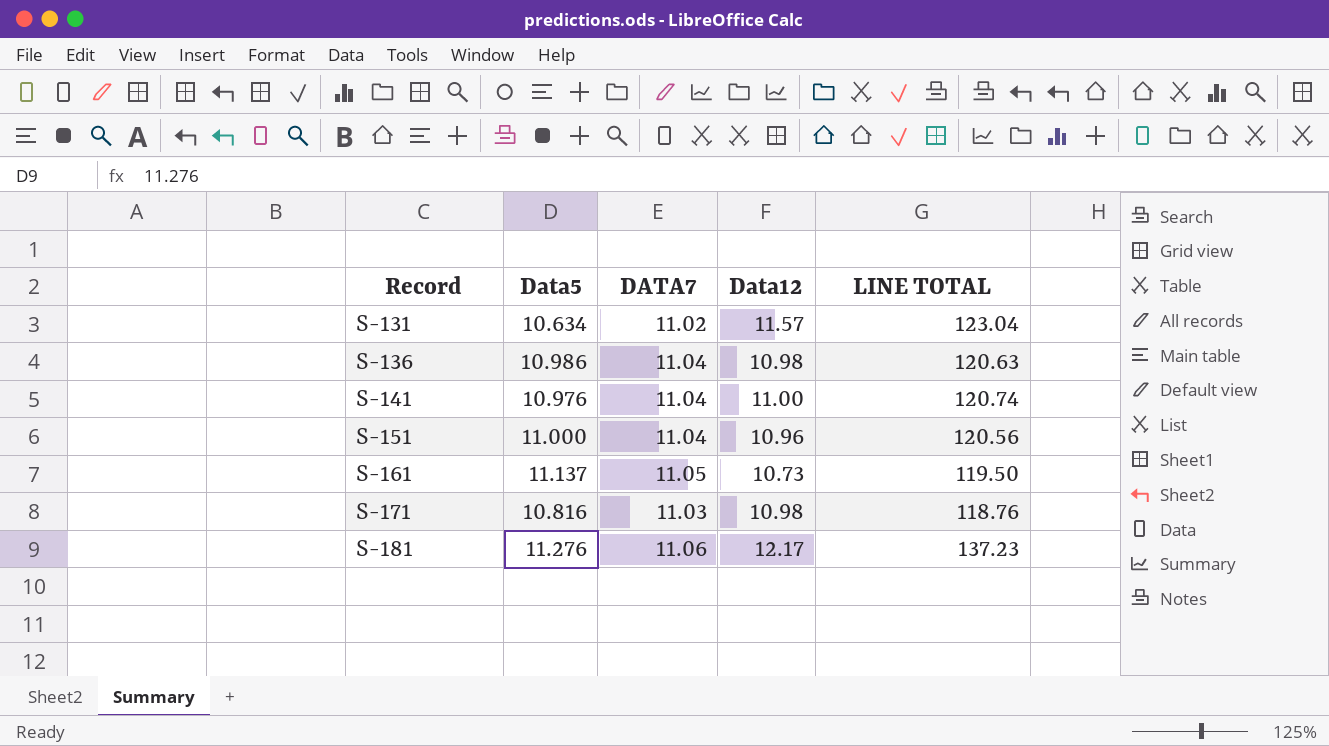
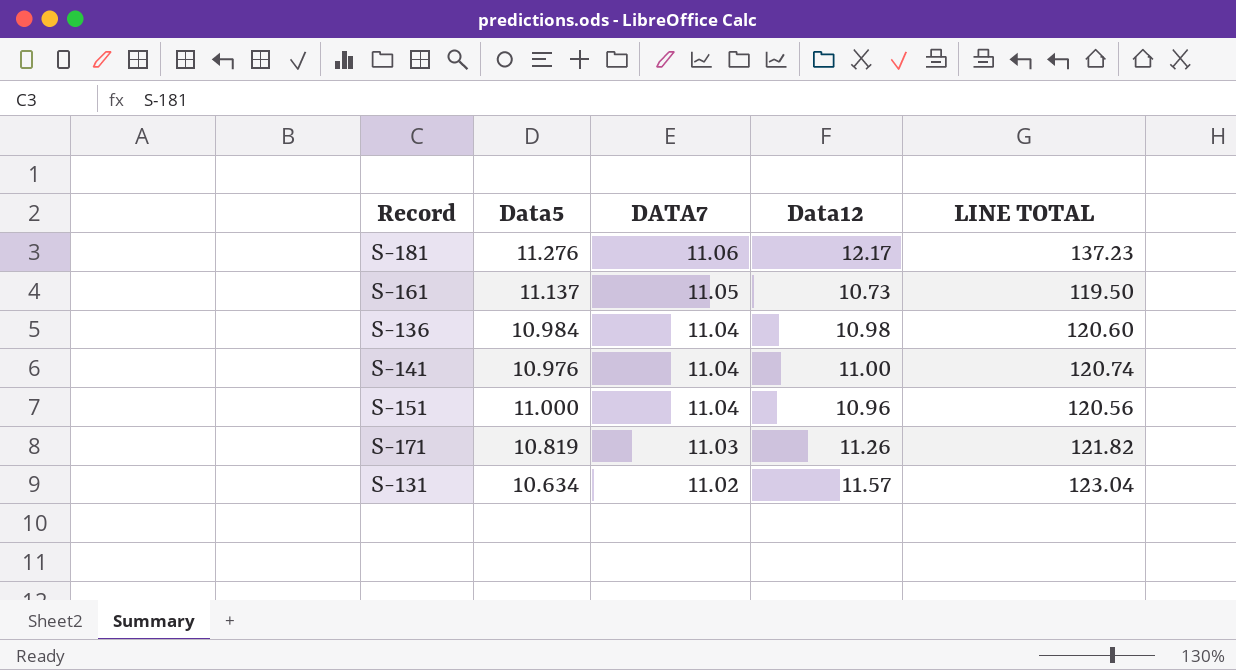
row order: Record ascending -> DATA7 descending
S-136 | Data5: 10.986 -> 10.984
S-136 | LINE TOTAL: 120.63 -> 120.60
S-171 | Data5: 10.816 -> 10.819
S-171 | Data12: 10.98 -> 11.26
S-171 | LINE TOTAL: 118.76 -> 121.82

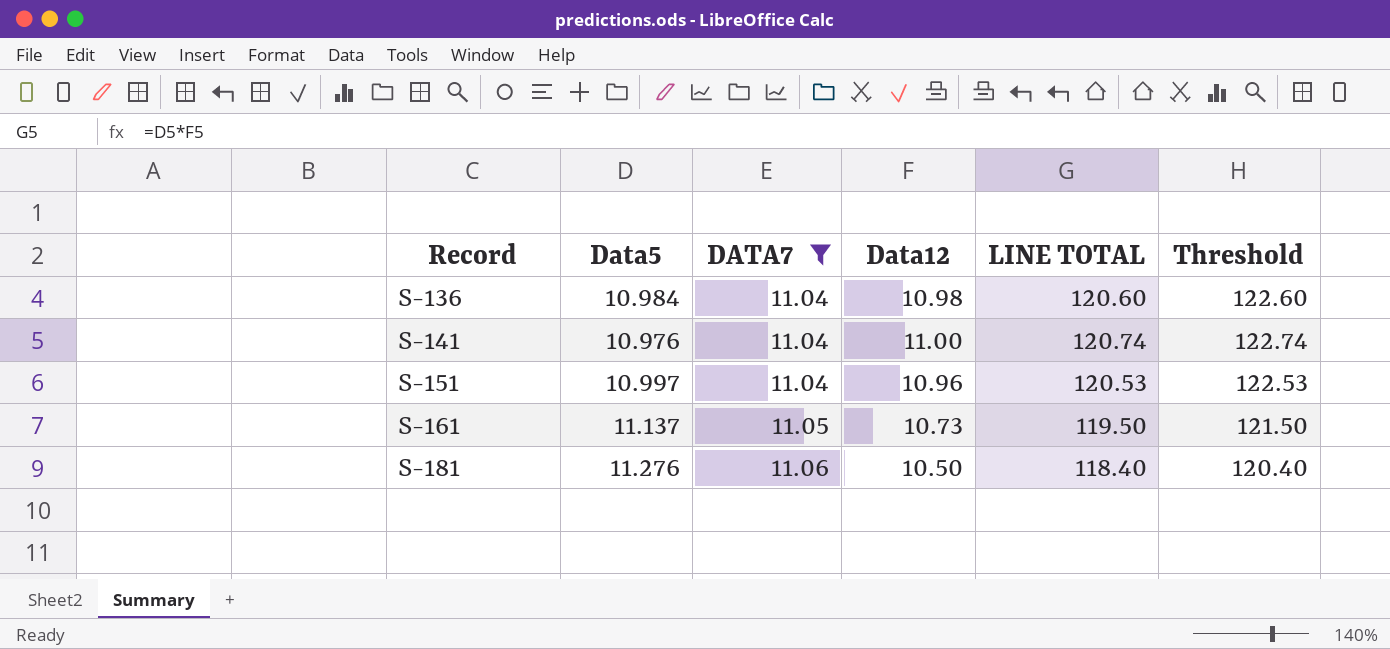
filter: none -> DATA7 >= 11.04
row order: DATA7 descending -> Record ascending
column Threshold | formula: none -> [LINE TOTAL] + 2
S-151 | Data5: 11.000 -> 10.997
S-151 | LINE TOTAL: 120.56 -> 120.53
S-181 | Data12: 12.17 -> 10.50
S-181 | LINE TOTAL: 137.23 -> 118.40

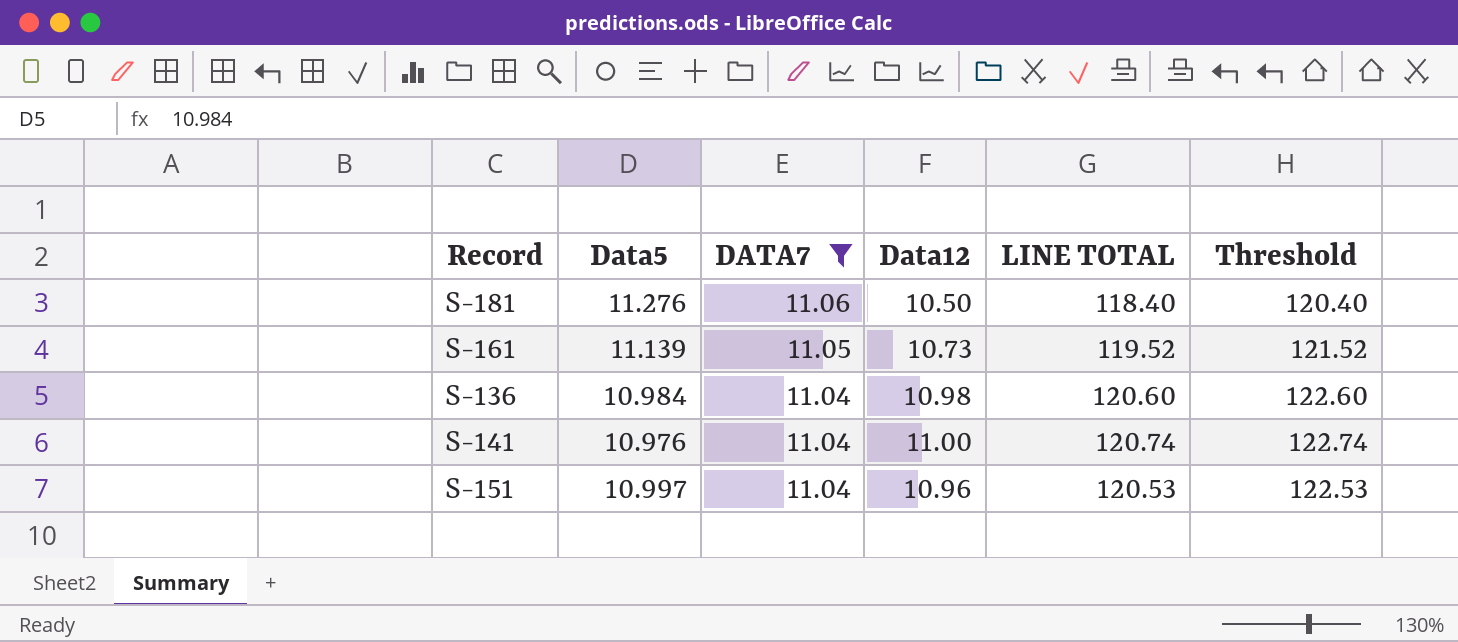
row order: Record ascending -> DATA7 descending
S-161 | Data5: 11.137 -> 11.139
S-161 | LINE TOTAL: 119.50 -> 119.52
S-161 | Threshold: 121.50 -> 121.52

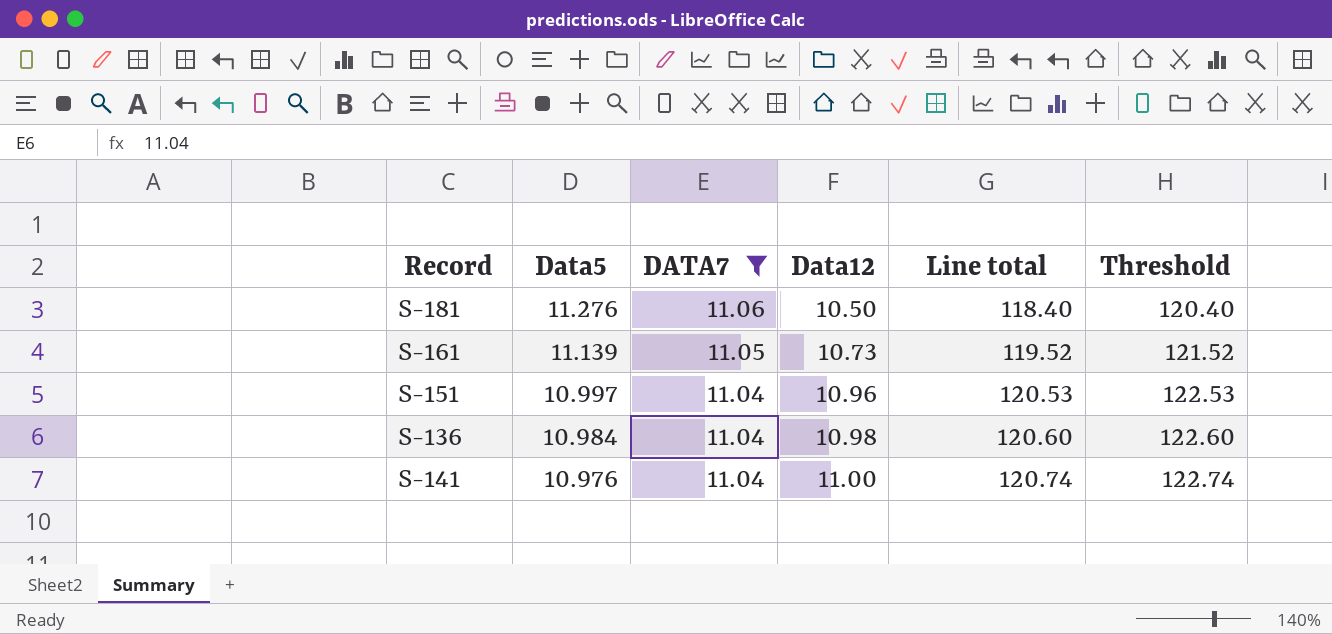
row order: DATA7 descending -> Data5 descending
column name: LINE TOTAL -> Line total

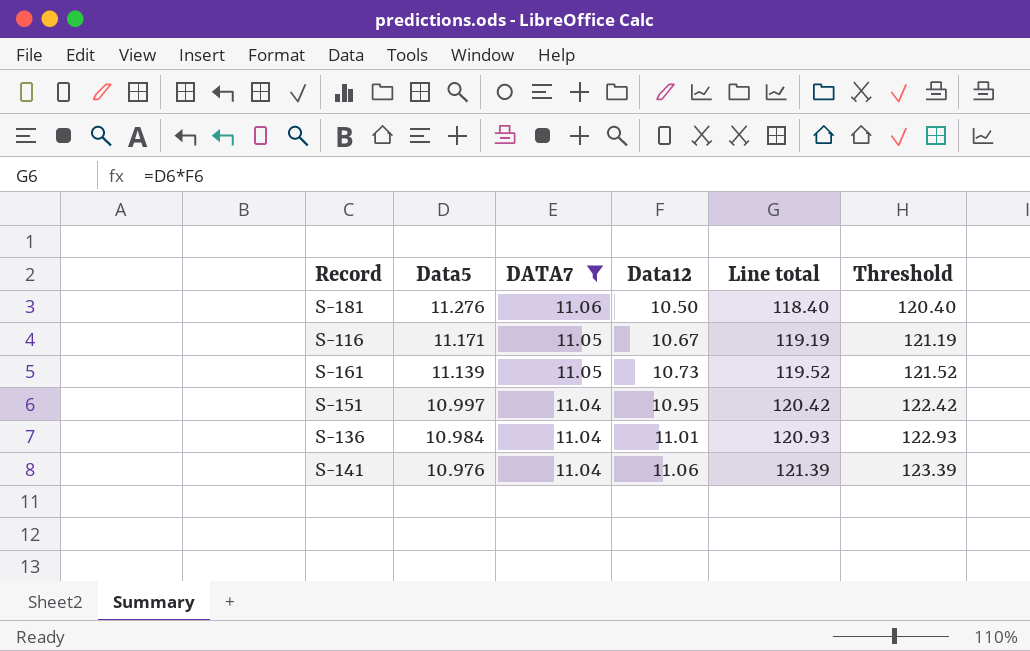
row S-116: none -> 11.171 | 11.05 | 10.67 | 119.19 | 121.19
S-151 | Data12: 10.96 -> 10.95
S-151 | Line total: 120.53 -> 120.42
S-151 | Threshold: 122.53 -> 122.42
S-136 | Data12: 10.98 -> 11.01
S-136 | Line total: 120.60 -> 120.93
S-136 | Threshold: 122.60 -> 122.93
S-141 | Data12: 11.00 -> 11.06
S-141 | Line total: 120.74 -> 121.39
S-141 | Threshold: 122.74 -> 123.39

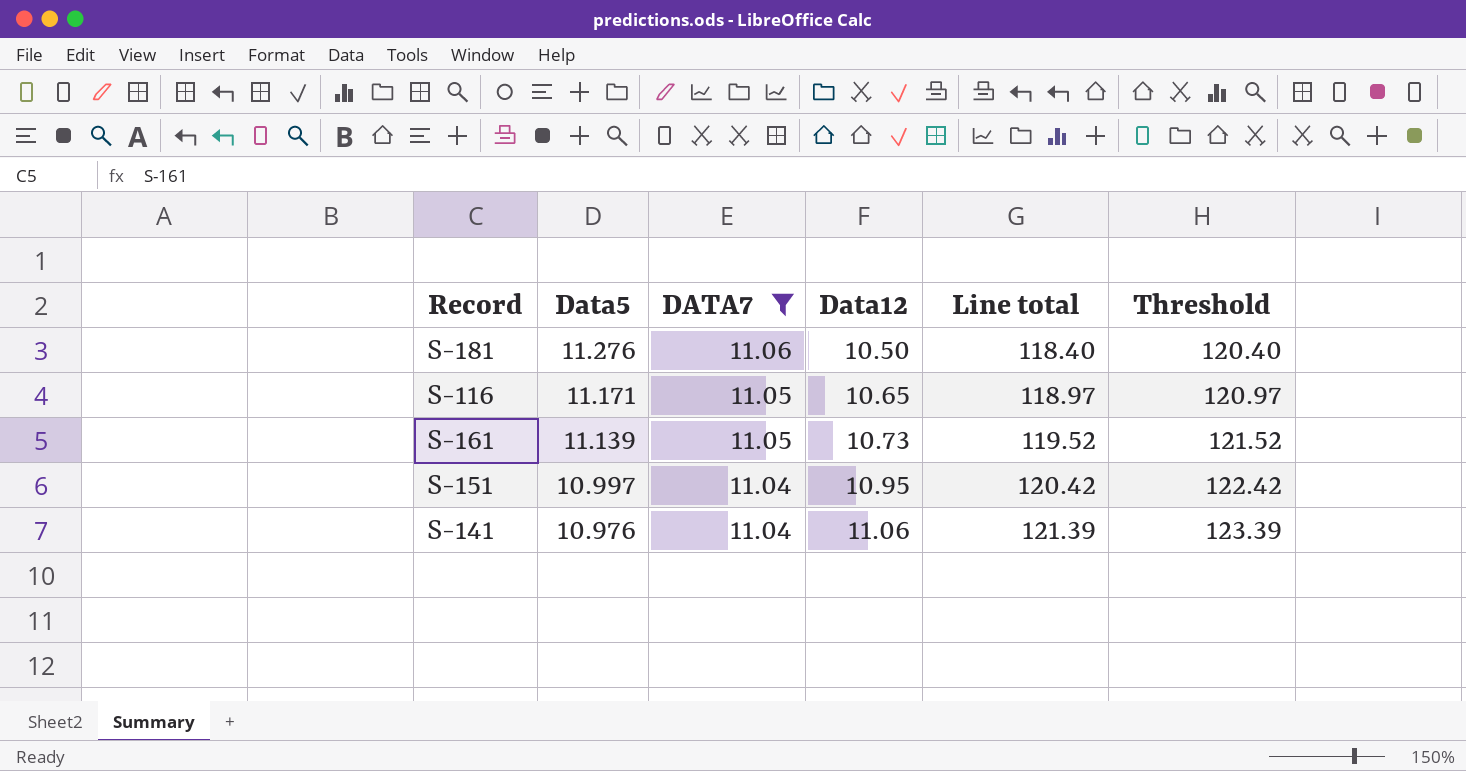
row S-136: 10.984 | 11.04 | 11.01 | 120.93 | 122.93 -> none
S-116 | Data12: 10.67 -> 10.65
S-116 | Line total: 119.19 -> 118.97
S-116 | Threshold: 121.19 -> 120.97

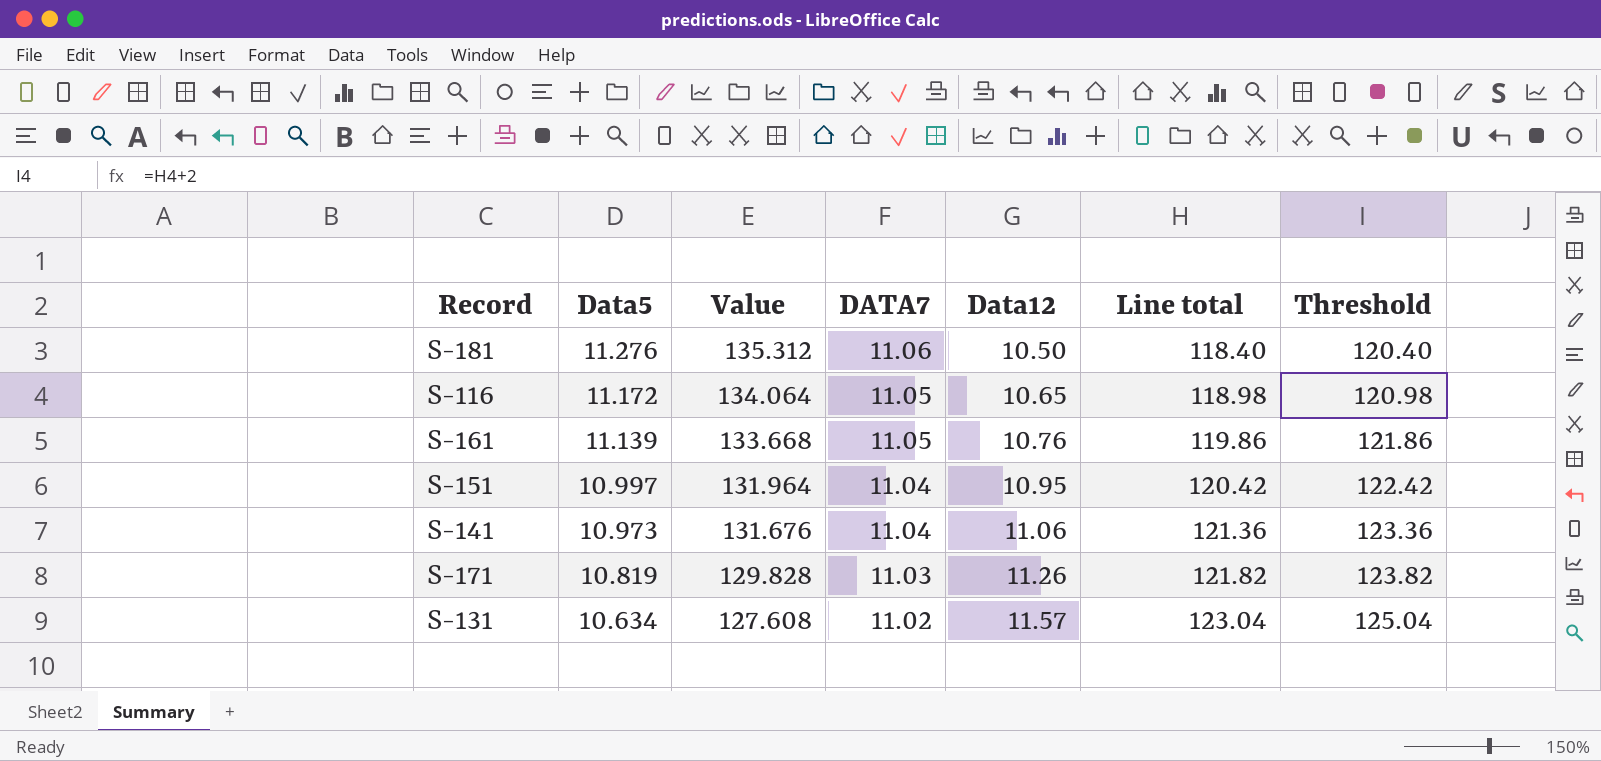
filter: DATA7 >= 11.04 -> none
column Value | formula: none -> [Data5] * 12
S-116 | Data5: 11.171 -> 11.172
S-116 | Line total: 118.97 -> 118.98
S-116 | Threshold: 120.97 -> 120.98
S-161 | Data12: 10.73 -> 10.76
S-161 | Line total: 119.52 -> 119.86
S-161 | Threshold: 121.52 -> 121.86
S-141 | Data5: 10.976 -> 10.973
S-141 | Line total: 121.39 -> 121.36
S-141 | Threshold: 123.39 -> 123.36

